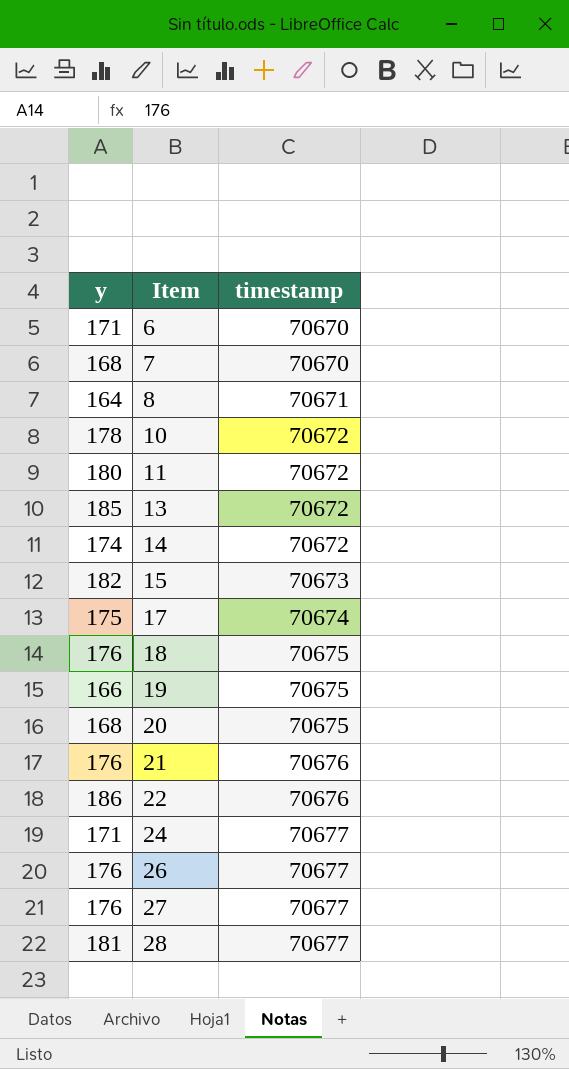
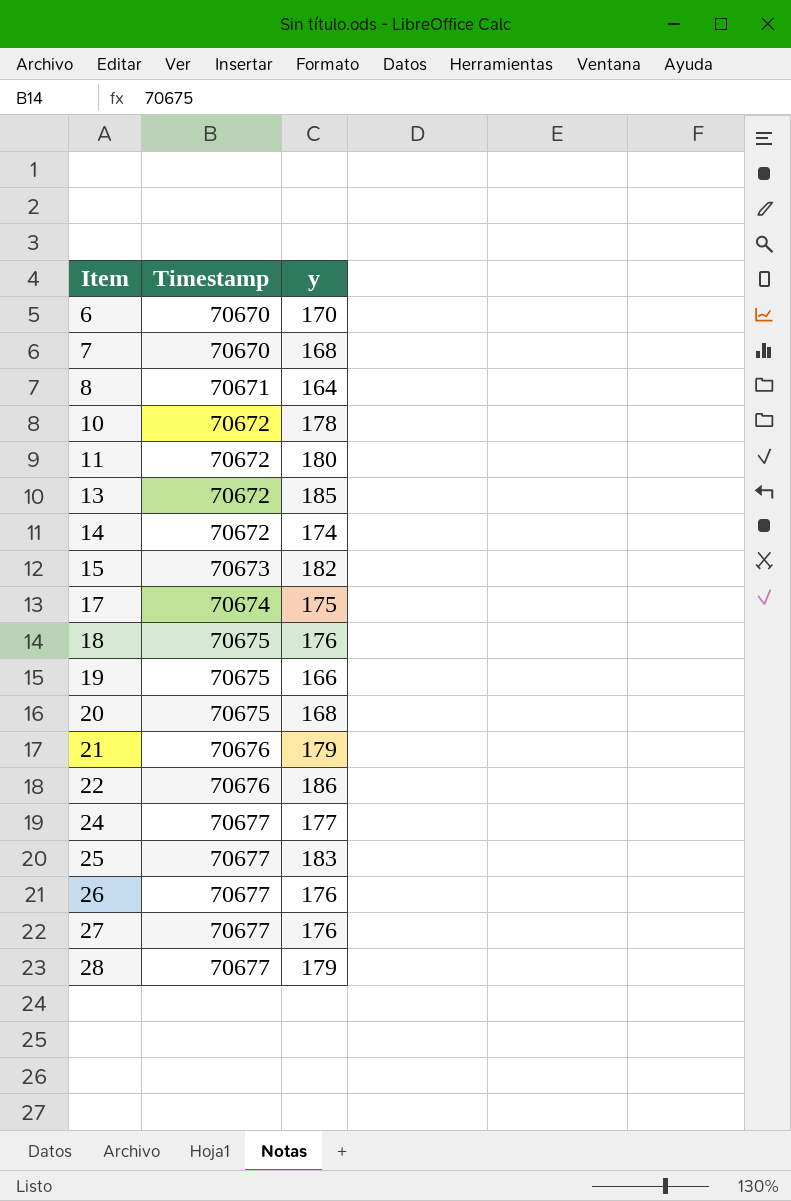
column name: timestamp -> Timestamp
column y | position: 1 -> 3
6 | y: 171 -> 170
21 | y: 176 -> 179
24 | y: 171 -> 177
row 25: none -> 70677 | 183
28 | y: 181 -> 179

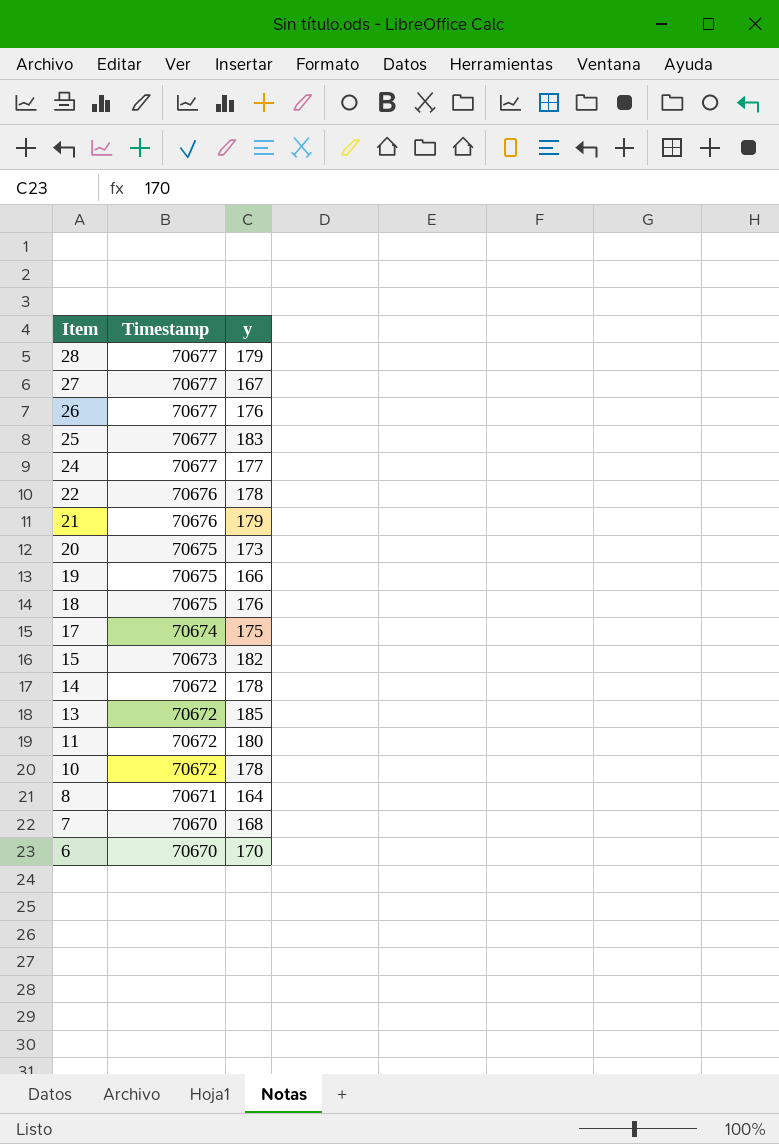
row order: Item ascending -> Item descending
27 | y: 176 -> 167
22 | y: 186 -> 178
20 | y: 168 -> 173
14 | y: 174 -> 178

